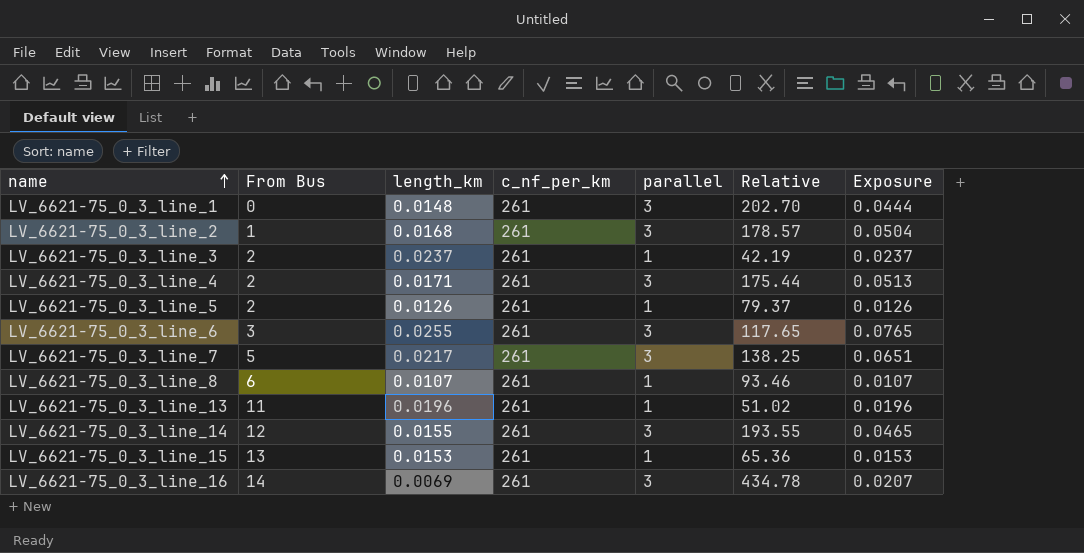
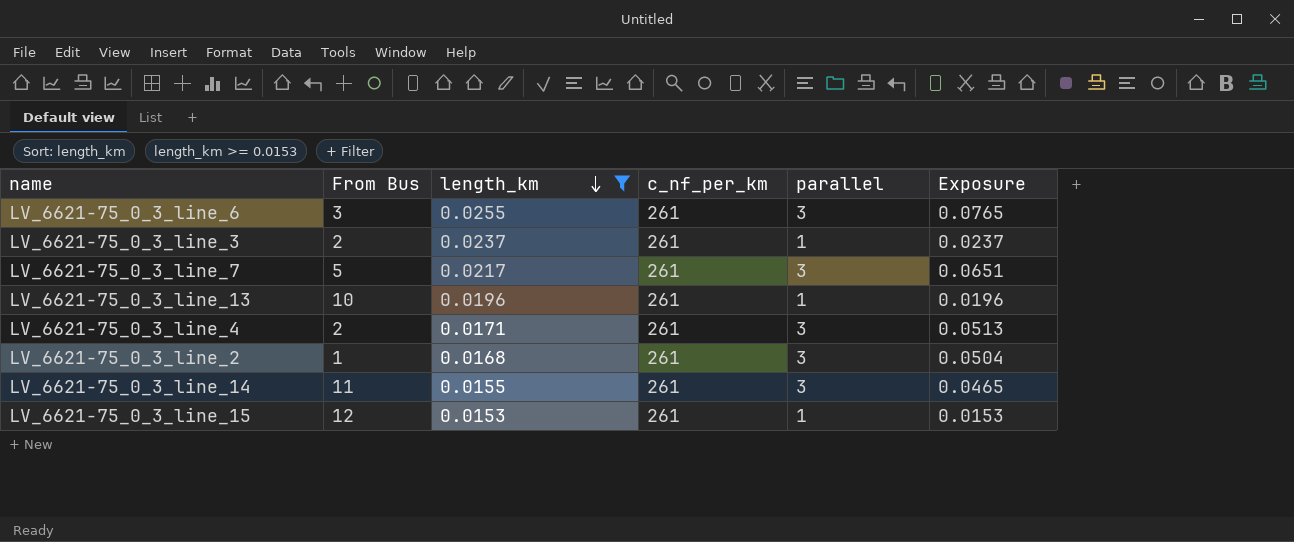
filter: none -> length_km >= 0.0153
row order: name ascending -> length_km descending
column Relative | formula: [parallel] / [length_km] -> none
LV_6621-75_0_3_line_13 | From Bus: 11 -> 10
LV_6621-75_0_3_line_14 | From Bus: 12 -> 11
LV_6621-75_0_3_line_15 | From Bus: 13 -> 12

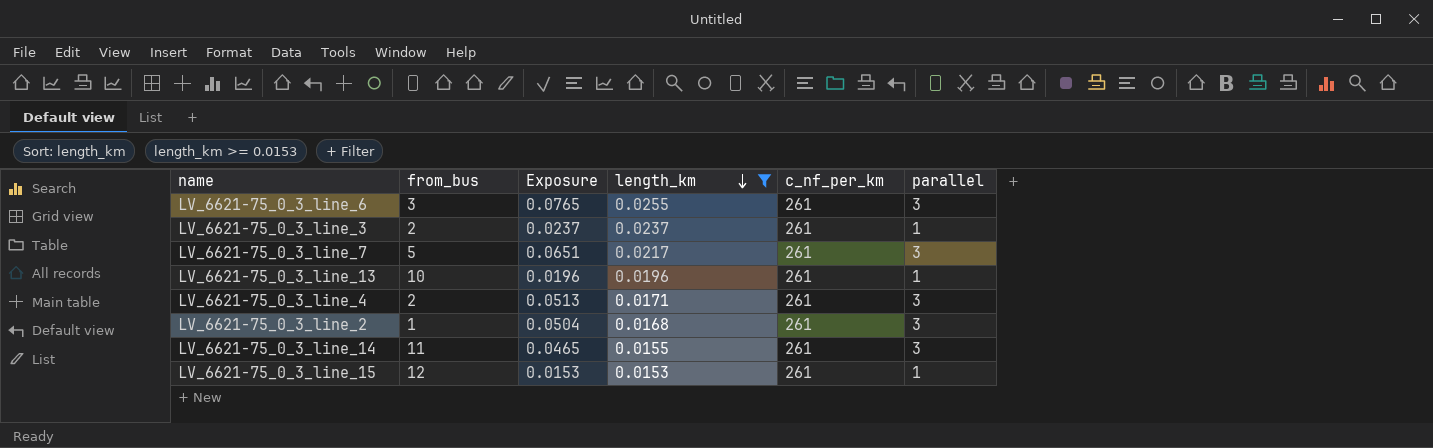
column name: From Bus -> from_bus
column Exposure | position: 6 -> 3

